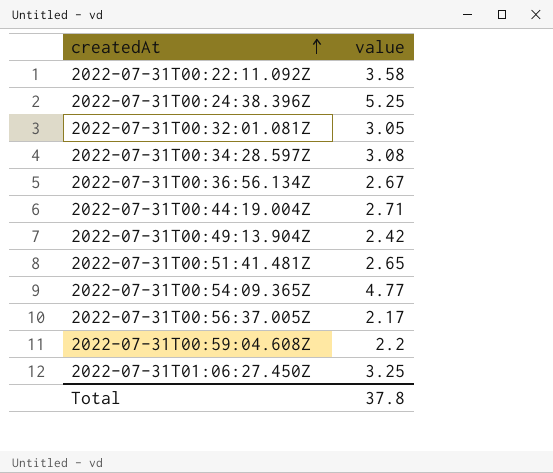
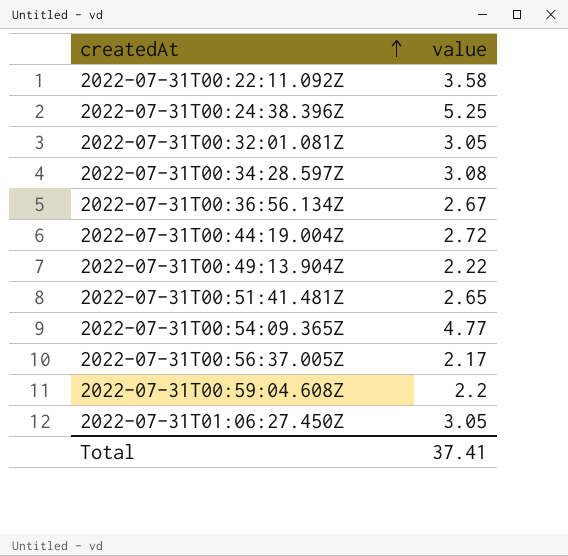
2022-07-31T00:44:19.004Z | value: 2.71 -> 2.72
2022-07-31T00:49:13.904Z | value: 2.42 -> 2.22
2022-07-31T01:06:27.450Z | value: 3.25 -> 3.05
Total | value: 37.8 -> 37.41

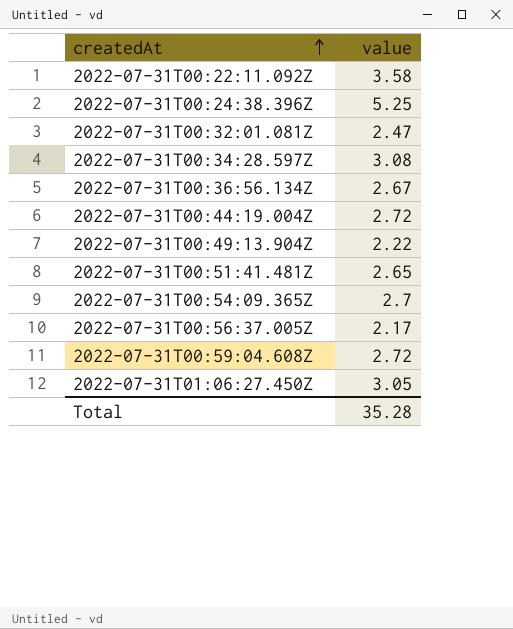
2022-07-31T00:32:01.081Z | value: 3.05 -> 2.47
2022-07-31T00:54:09.365Z | value: 4.77 -> 2.7
2022-07-31T00:59:04.608Z | value: 2.2 -> 2.72
Total | value: 37.41 -> 35.28

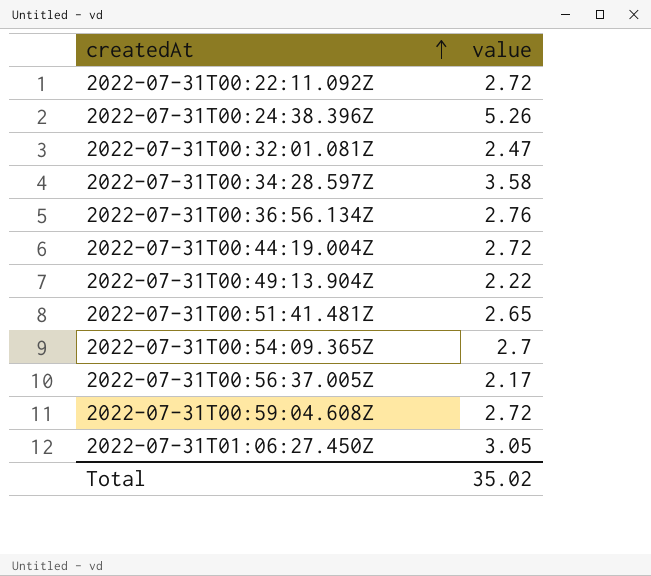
2022-07-31T00:22:11.092Z | value: 3.58 -> 2.72
2022-07-31T00:24:38.396Z | value: 5.25 -> 5.26
2022-07-31T00:34:28.597Z | value: 3.08 -> 3.58
2022-07-31T00:36:56.134Z | value: 2.67 -> 2.76
Total | value: 35.28 -> 35.02

